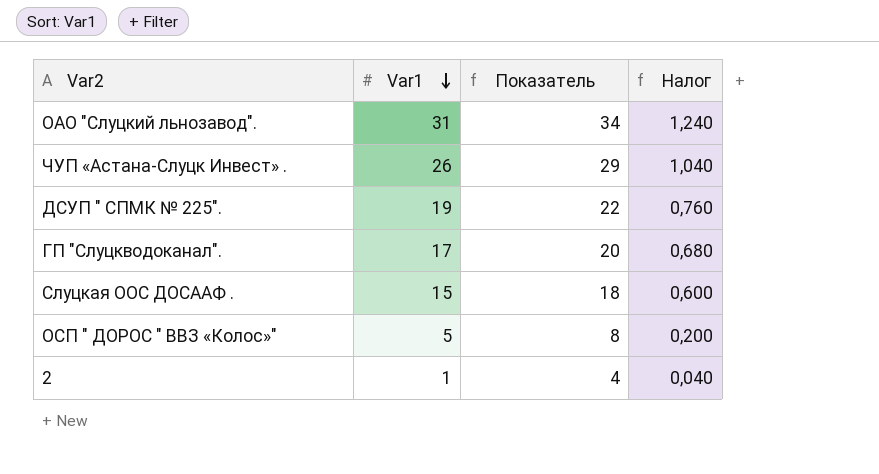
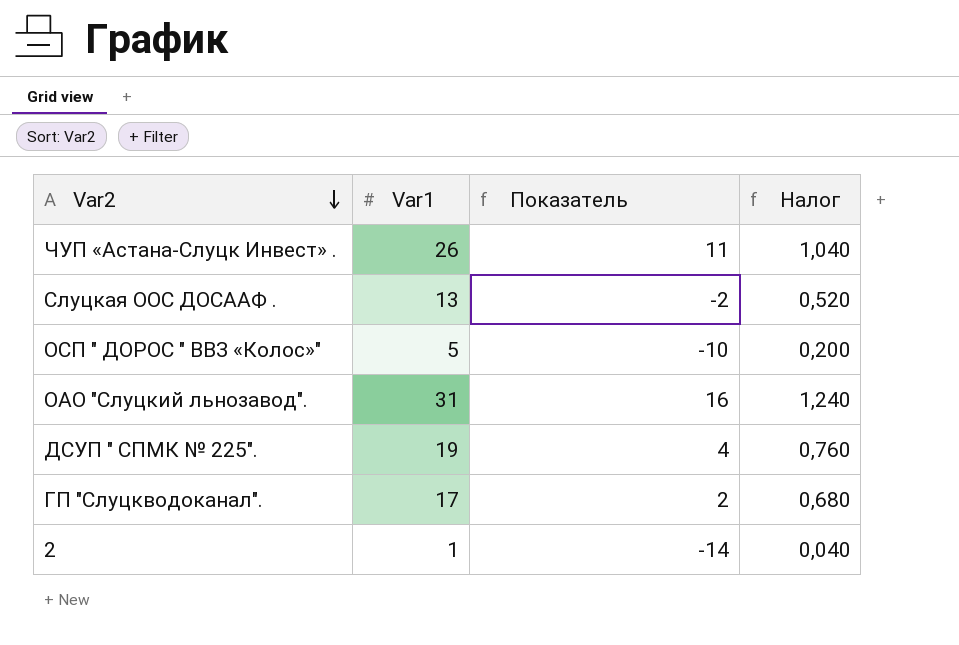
row order: Var1 descending -> Var2 descending
column Показатель | formula: [Var1] + 3 -> [Var1] - 15
Слуцкая ООС ДОСААФ . | Var1: 15 -> 13
Слуцкая ООС ДОСААФ . | Налог: 0,600 -> 0,520

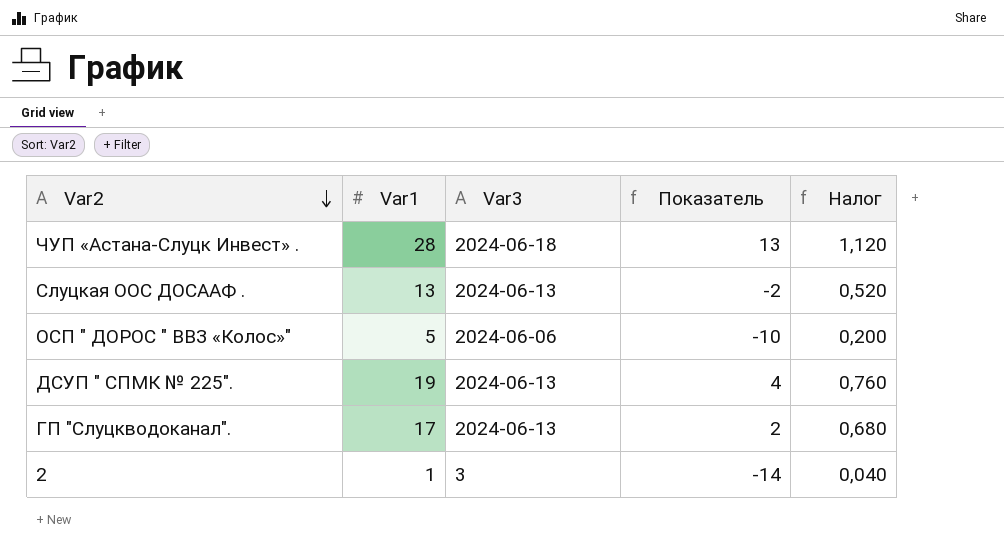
column Var3 | position: none -> 3
row ОАО "Слуцкий льнозавод".: 31 | 16 | 1,240 -> none
ЧУП «Астана-Слуцк Инвест» . | Var1: 26 -> 28
ЧУП «Астана-Слуцк Инвест» . | Показатель: 11 -> 13
ЧУП «Астана-Слуцк Инвест» . | Налог: 1,040 -> 1,120

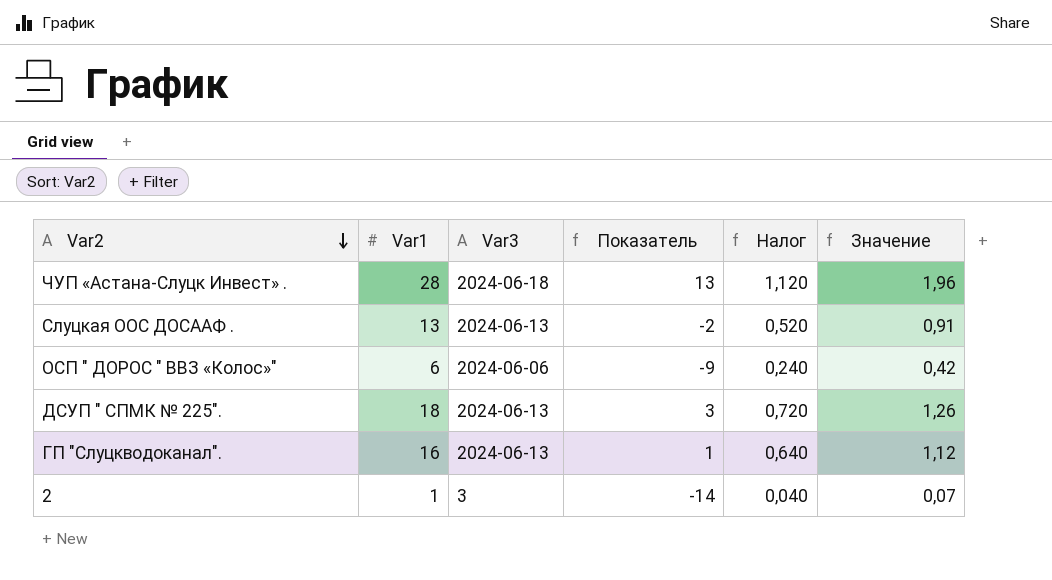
column Значение | formula: none -> [Var1] * 0,07
ОСП " ДОРОС " ВВЗ «Колос»" | Var1: 5 -> 6
ОСП " ДОРОС " ВВЗ «Колос»" | Показатель: -10 -> -9
ОСП " ДОРОС " ВВЗ «Колос»" | Налог: 0,200 -> 0,240
ДСУП " СПМК № 225". | Var1: 19 -> 18
ДСУП " СПМК № 225". | Показатель: 4 -> 3
ДСУП " СПМК № 225". | Налог: 0,760 -> 0,720
ГП "Слуцкводоканал". | Var1: 17 -> 16
ГП "Слуцкводоканал". | Показатель: 2 -> 1
ГП "Слуцкводоканал". | Налог: 0,680 -> 0,640

